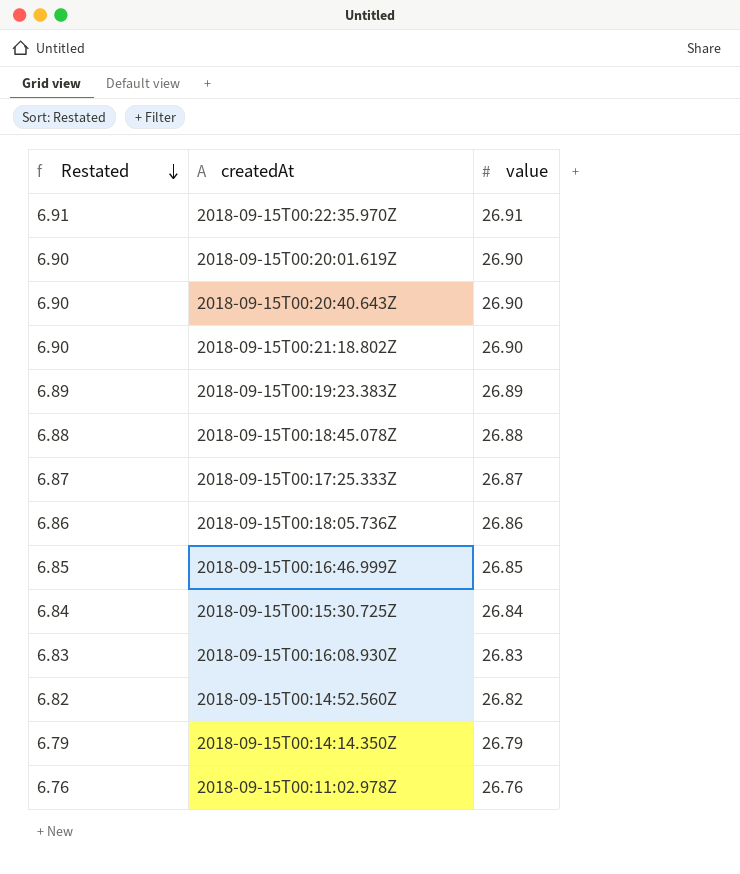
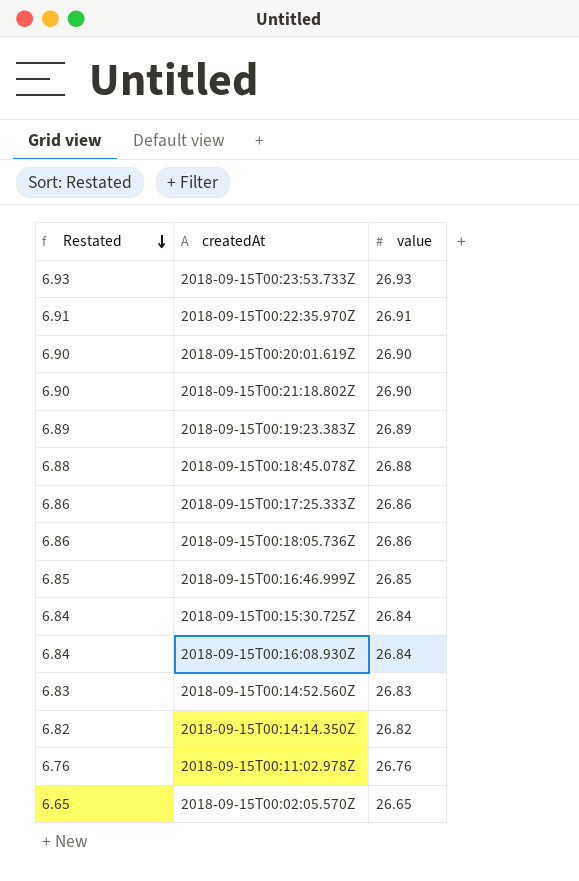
row 2018-09-15T00:20:40.643Z: 6.90 | 26.90 -> none
row 2018-09-15T00:23:53.733Z: none -> 6.93 | 26.93
2018-09-15T00:17:25.333Z | Restated: 6.87 -> 6.86
2018-09-15T00:17:25.333Z | value: 26.87 -> 26.86
2018-09-15T00:16:08.930Z | Restated: 6.83 -> 6.84
2018-09-15T00:16:08.930Z | value: 26.83 -> 26.84
2018-09-15T00:14:52.560Z | Restated: 6.82 -> 6.83
2018-09-15T00:14:52.560Z | value: 26.82 -> 26.83
2018-09-15T00:14:14.350Z | Restated: 6.79 -> 6.82
2018-09-15T00:14:14.350Z | value: 26.79 -> 26.82
row 2018-09-15T00:02:05.570Z: none -> 6.65 | 26.65

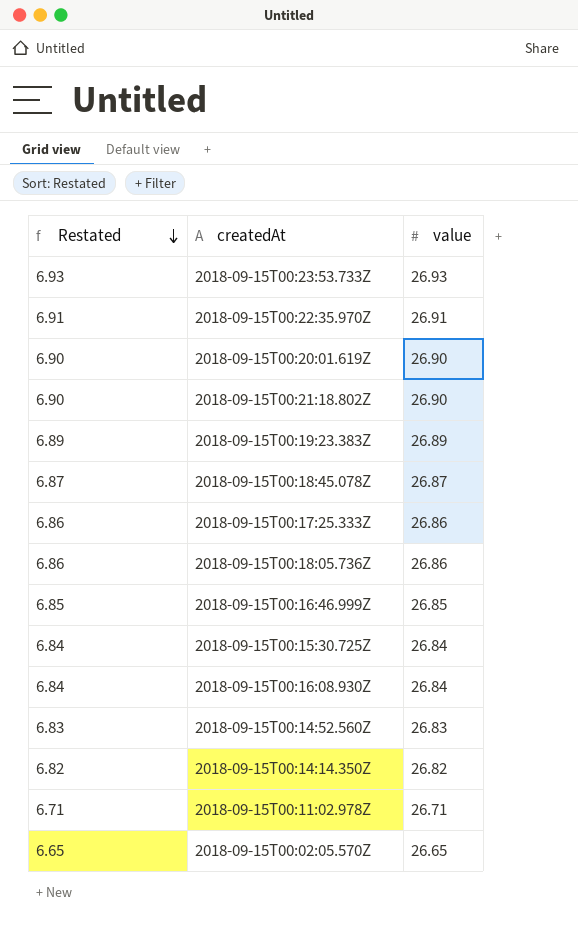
2018-09-15T00:18:45.078Z | Restated: 6.88 -> 6.87
2018-09-15T00:18:45.078Z | value: 26.88 -> 26.87
2018-09-15T00:11:02.978Z | Restated: 6.76 -> 6.71
2018-09-15T00:11:02.978Z | value: 26.76 -> 26.71

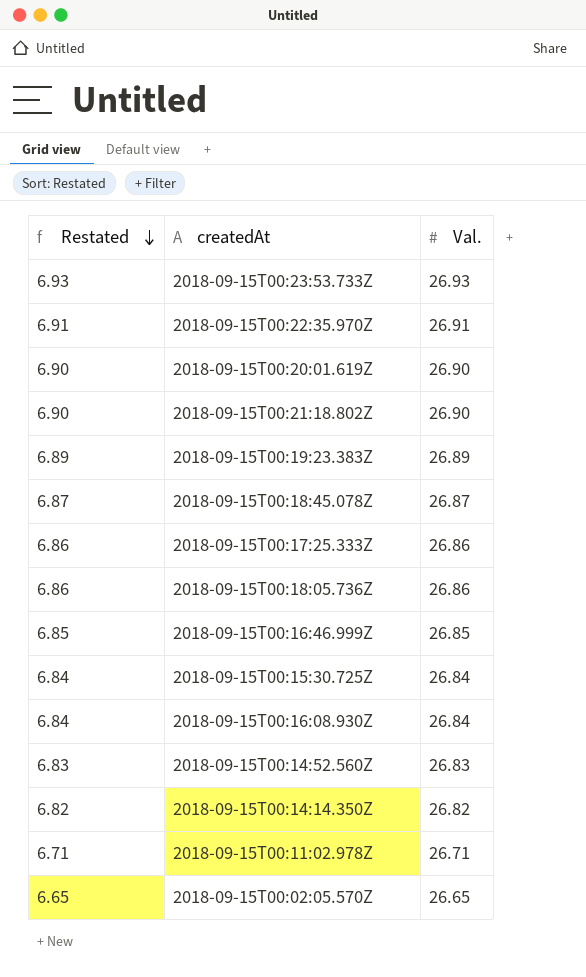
column name: value -> Val.

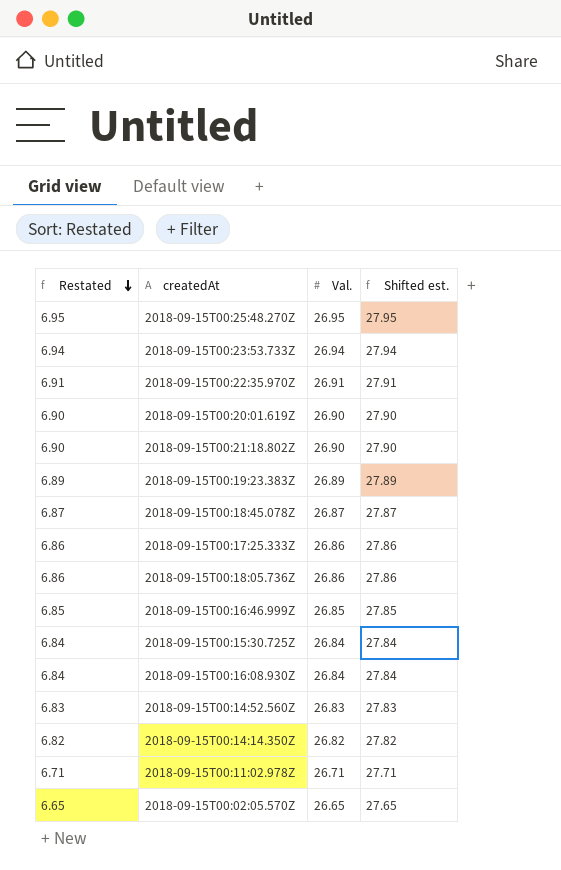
column Shifted est. | formula: none -> [Val.] + 1
row 2018-09-15T00:25:48.270Z: none -> 6.95 | 26.95 | 27.95
2018-09-15T00:23:53.733Z | Restated: 6.93 -> 6.94
2018-09-15T00:23:53.733Z | Val.: 26.93 -> 26.94

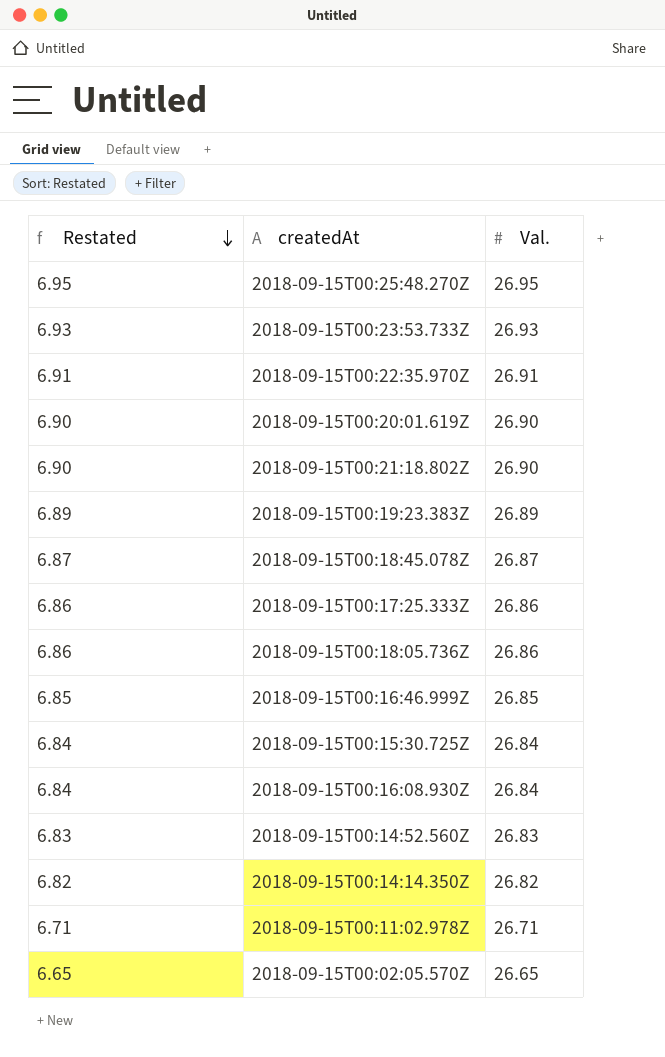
column Shifted est. | formula: [Val.] + 1 -> none
2018-09-15T00:23:53.733Z | Restated: 6.94 -> 6.93
2018-09-15T00:23:53.733Z | Val.: 26.94 -> 26.93

